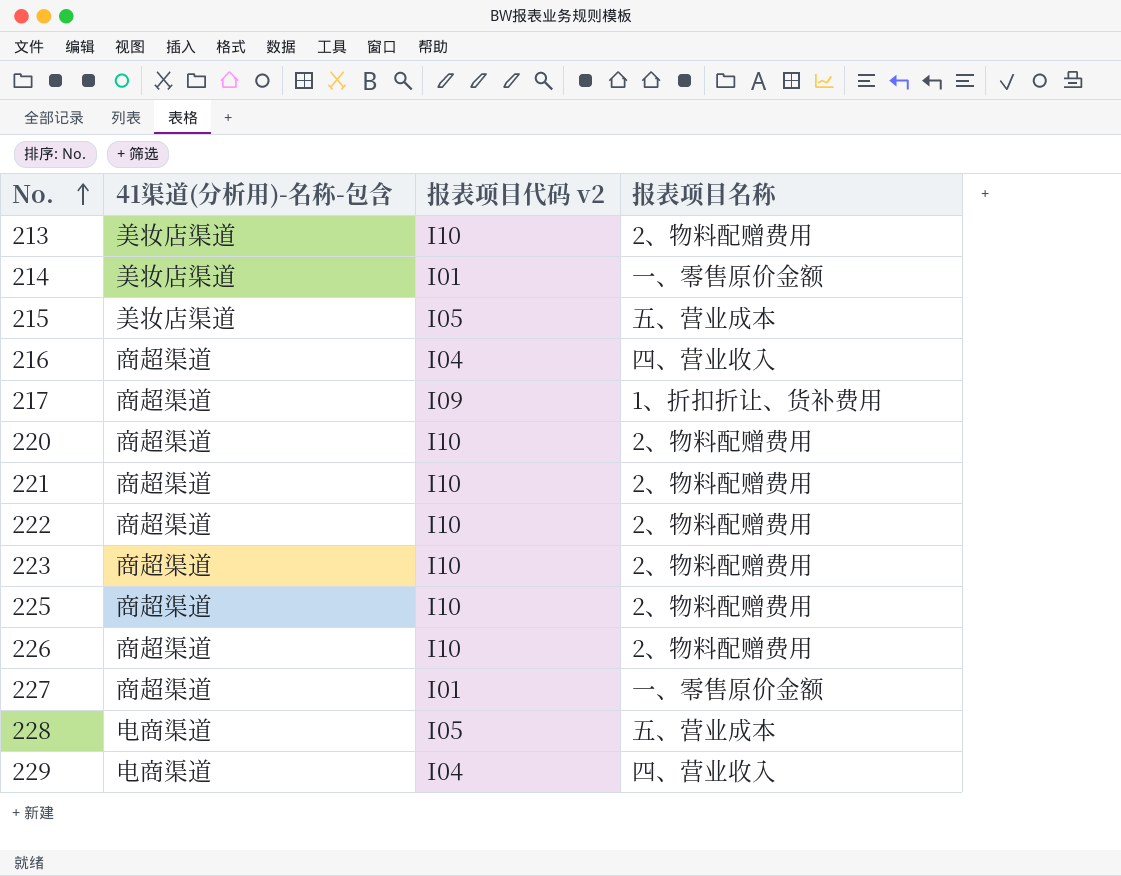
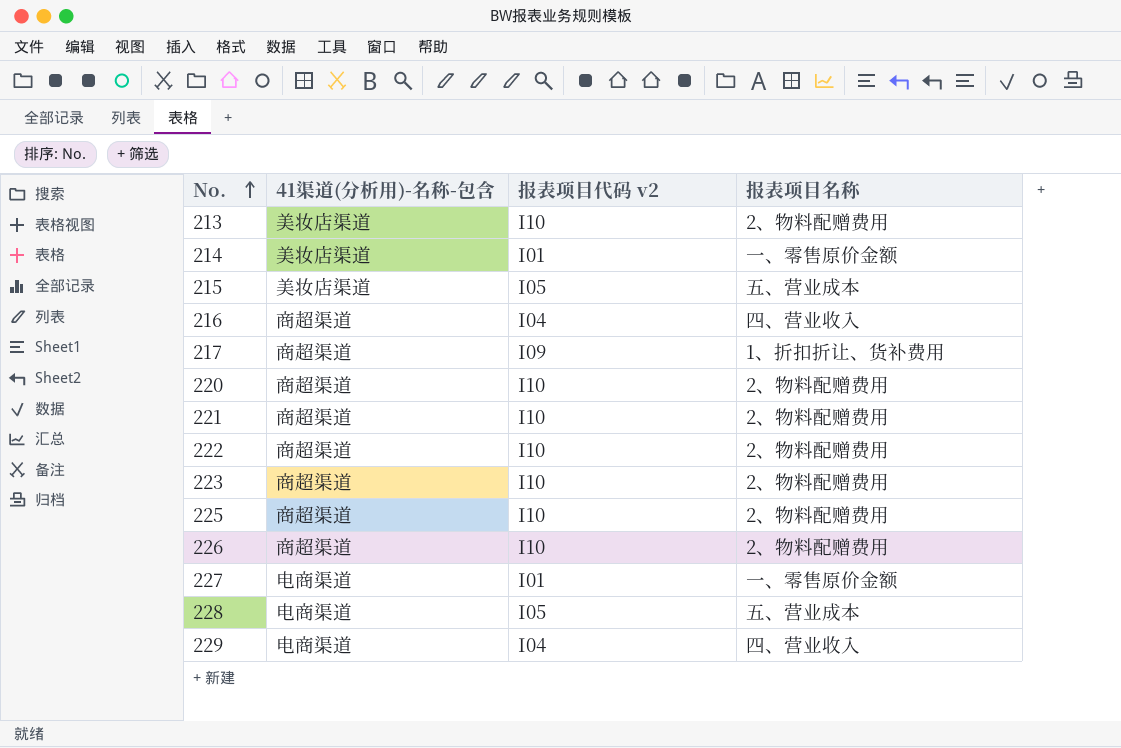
227 | 41渠道(分析用)-名称-包含: 商超渠道 -> 电商渠道

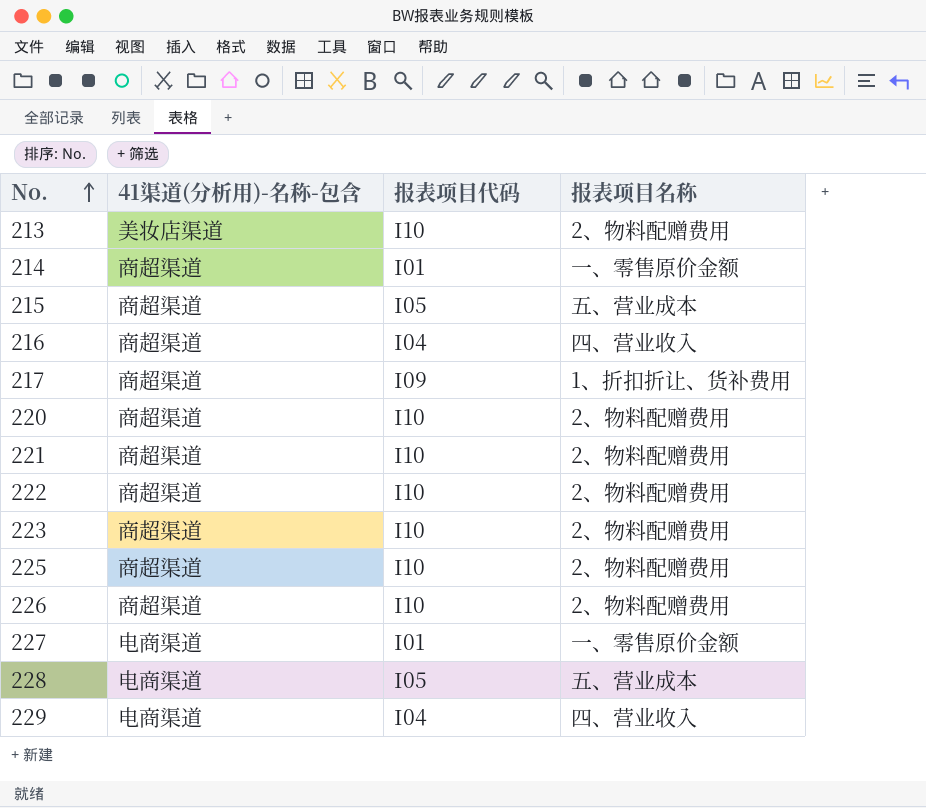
column name: 报表项目代码 v2 -> 报表项目代码
214 | 41渠道(分析用)-名称-包含: 美妆店渠道 -> 商超渠道
215 | 41渠道(分析用)-名称-包含: 美妆店渠道 -> 商超渠道

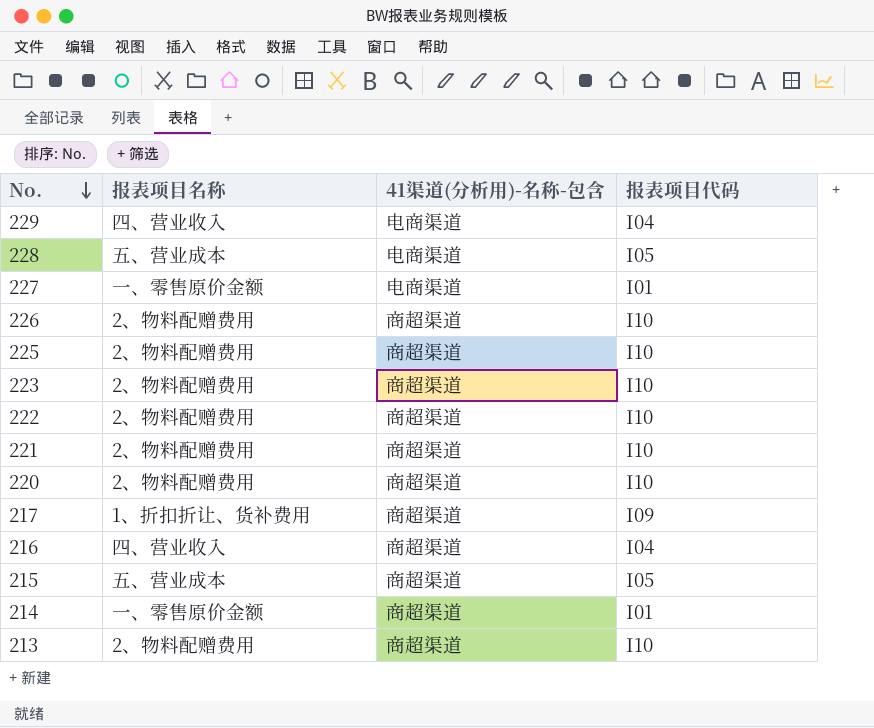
row order: No. ascending -> No. descending
column 报表项目名称 | position: 4 -> 2
213 | 41渠道(分析用)-名称-包含: 美妆店渠道 -> 商超渠道

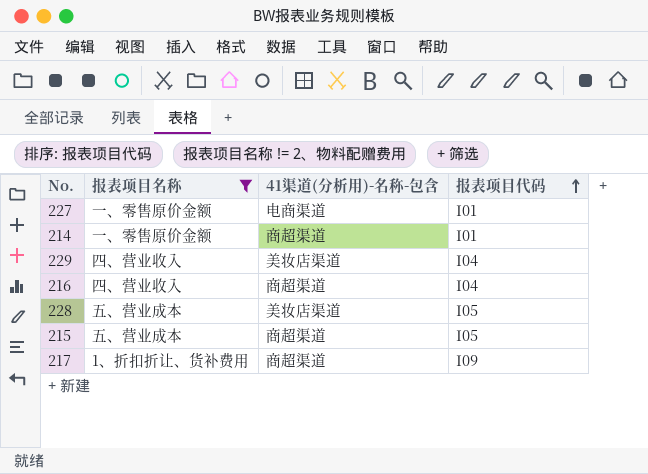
filter: none -> 报表项目名称 != 2、物料配赠费用
row order: No. descending -> 报表项目代码 ascending
229 | 41渠道(分析用)-名称-包含: 电商渠道 -> 美妆店渠道
228 | 41渠道(分析用)-名称-包含: 电商渠道 -> 美妆店渠道

